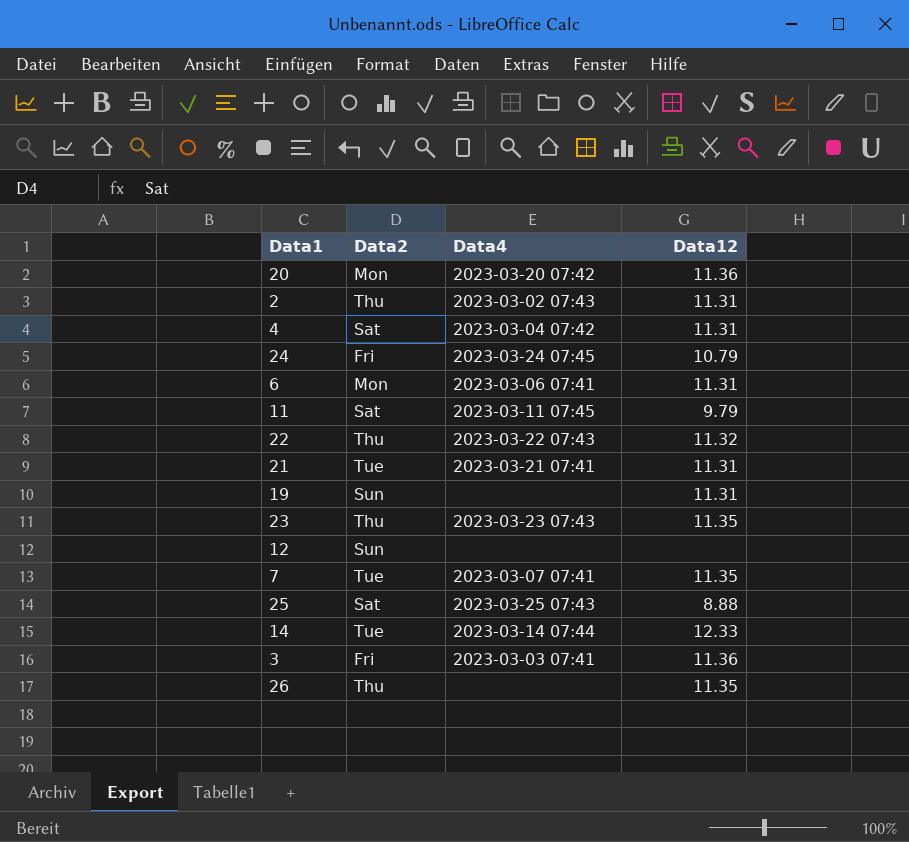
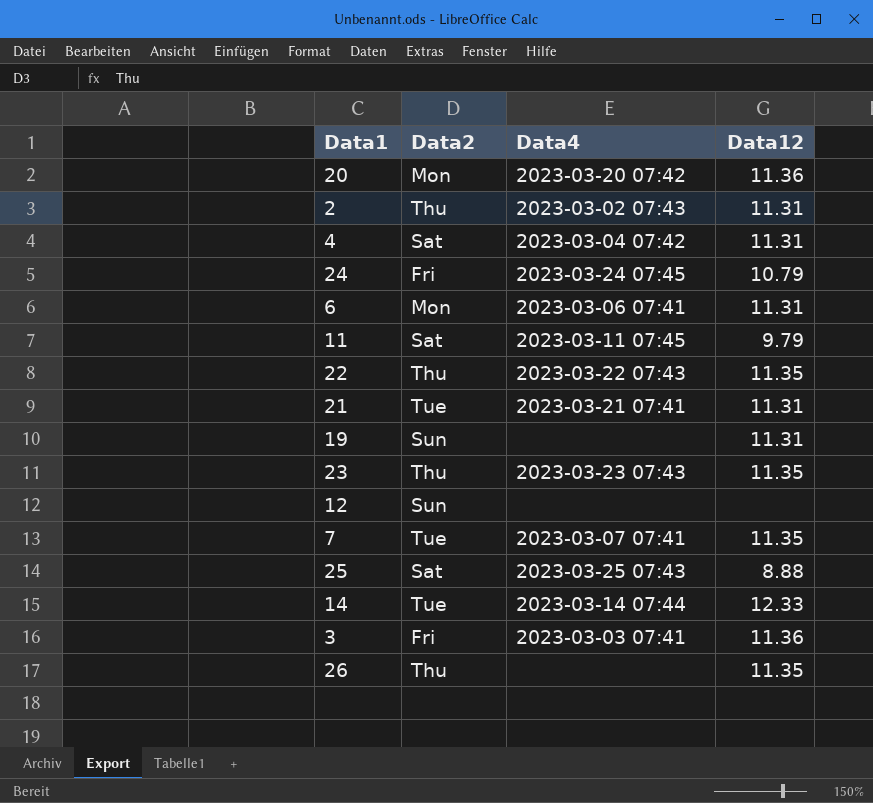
22 | Data12: 11.32 -> 11.35

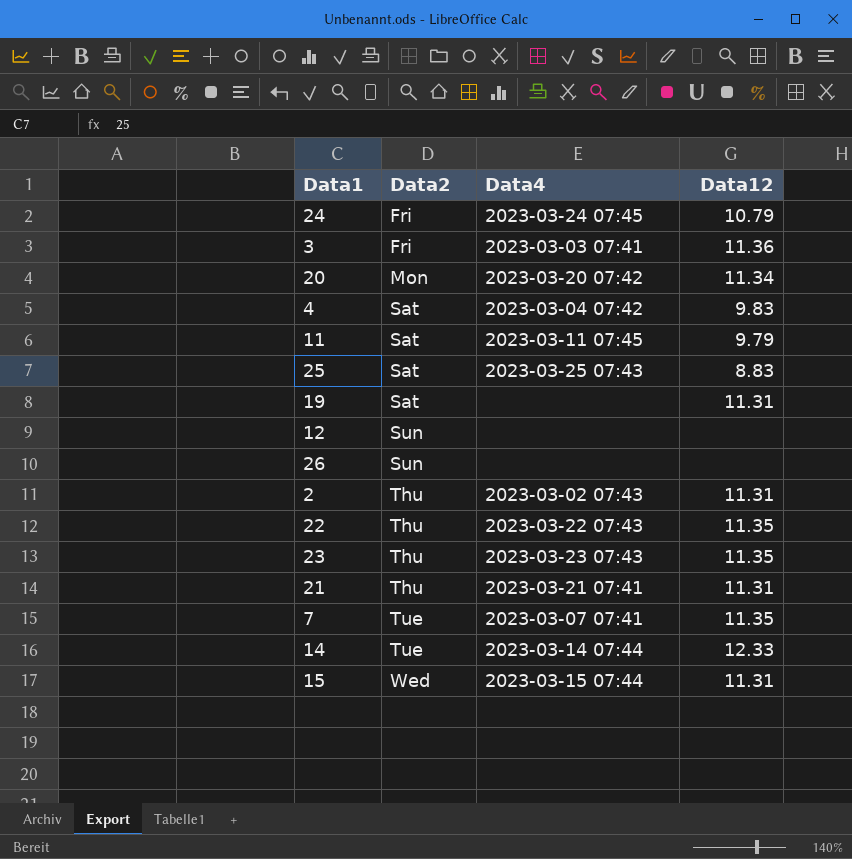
row order: none -> Data2 ascending
row 6: Mon | 2023-03-06 07:41 | 11.31 -> none
20 | Data12: 11.36 -> 11.34
4 | Data12: 11.31 -> 9.83
25 | Data12: 8.88 -> 8.83
19 | Data2: Sun -> Sat
26 | Data2: Thu -> Sun
26 | Data12: 11.35 -> none
21 | Data2: Tue -> Thu
row 15: none -> Wed | 2023-03-15 07:44 | 11.31

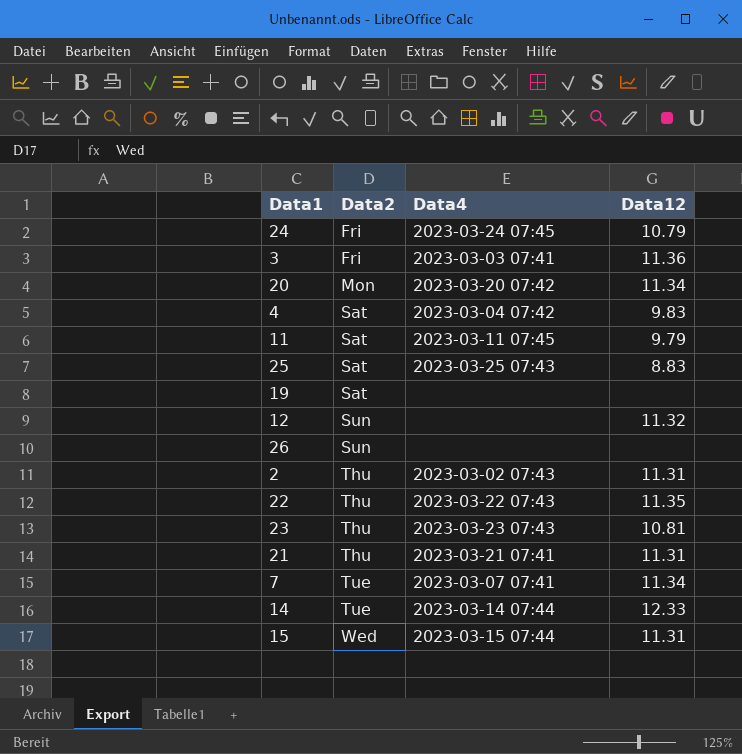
19 | Data12: 11.31 -> none
12 | Data12: none -> 11.32
23 | Data12: 11.35 -> 10.81
7 | Data12: 11.35 -> 11.34

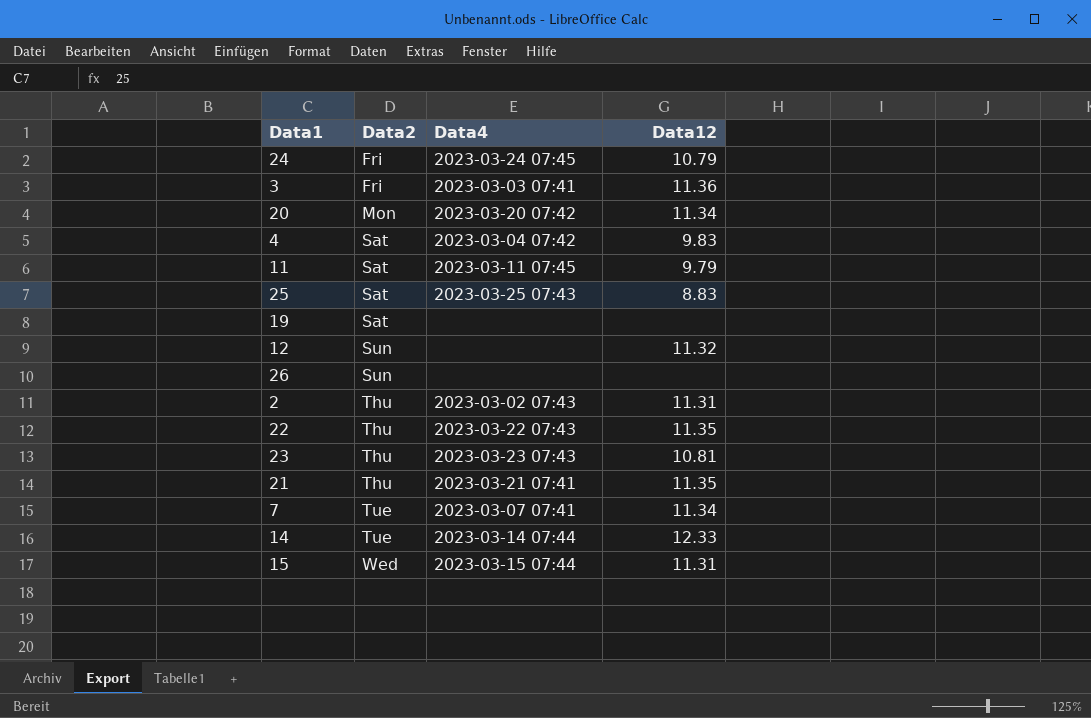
21 | Data12: 11.31 -> 11.35

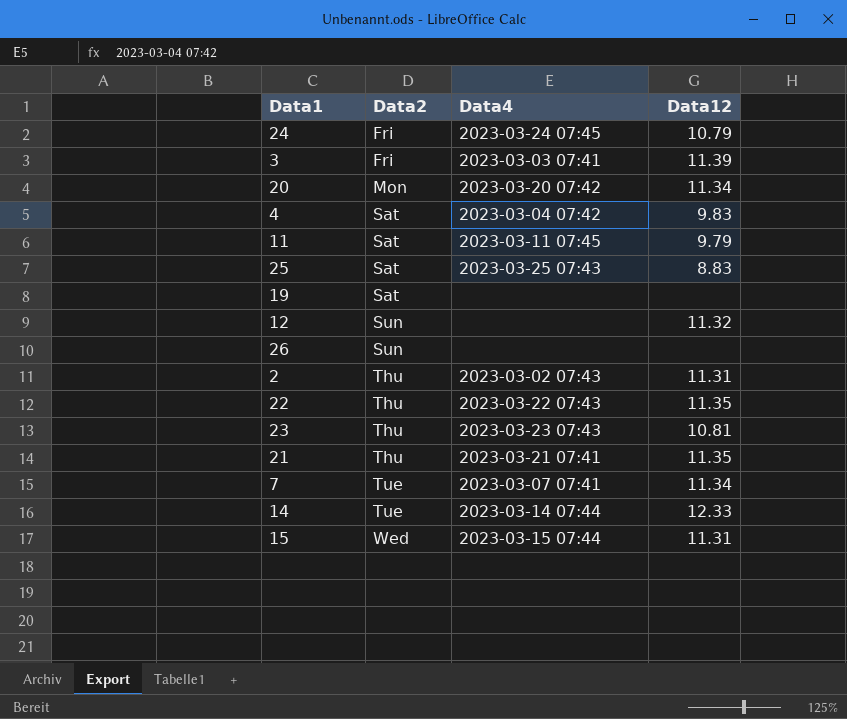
3 | Data12: 11.36 -> 11.39

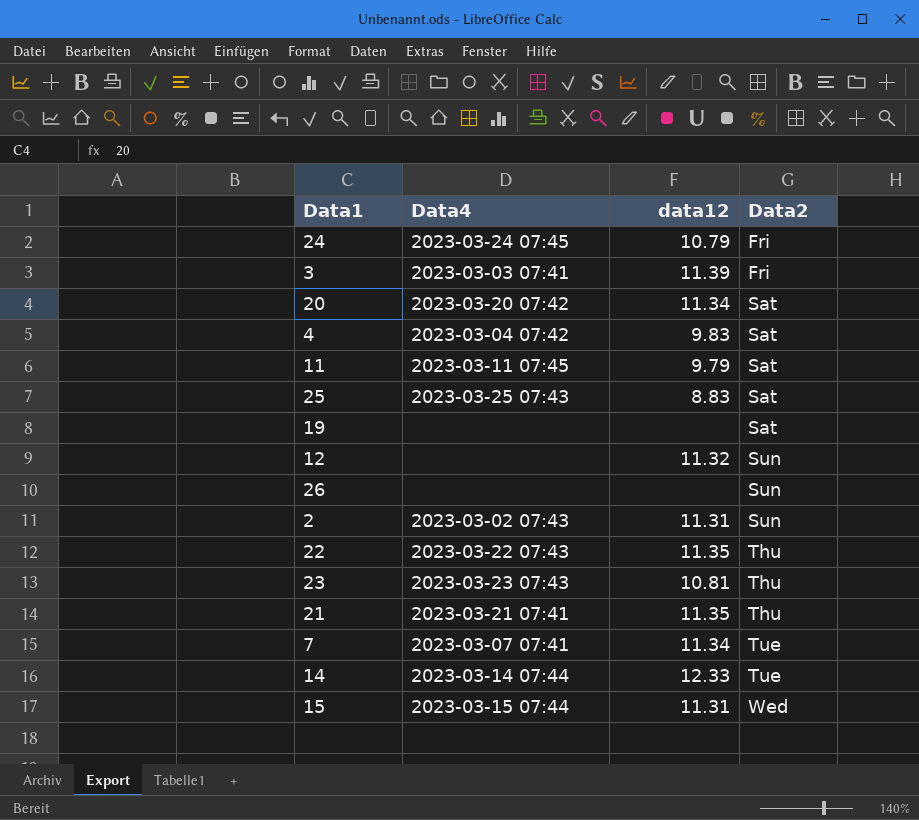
column name: Data12 -> data12
column Data2 | position: 2 -> 4
20 | Data2: Mon -> Sat
2 | Data2: Thu -> Sun

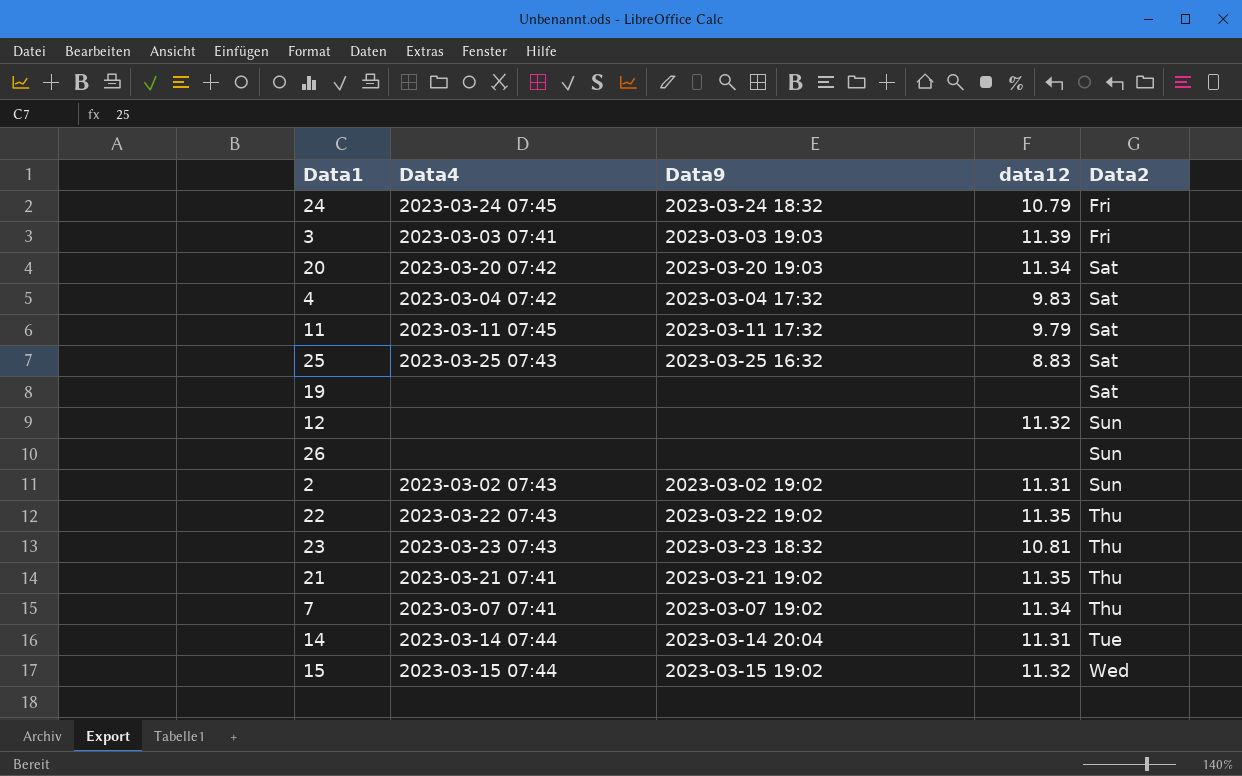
column Data9 | position: none -> 3
7 | Data2: Tue -> Thu
14 | data12: 12.33 -> 11.31
15 | data12: 11.31 -> 11.32

